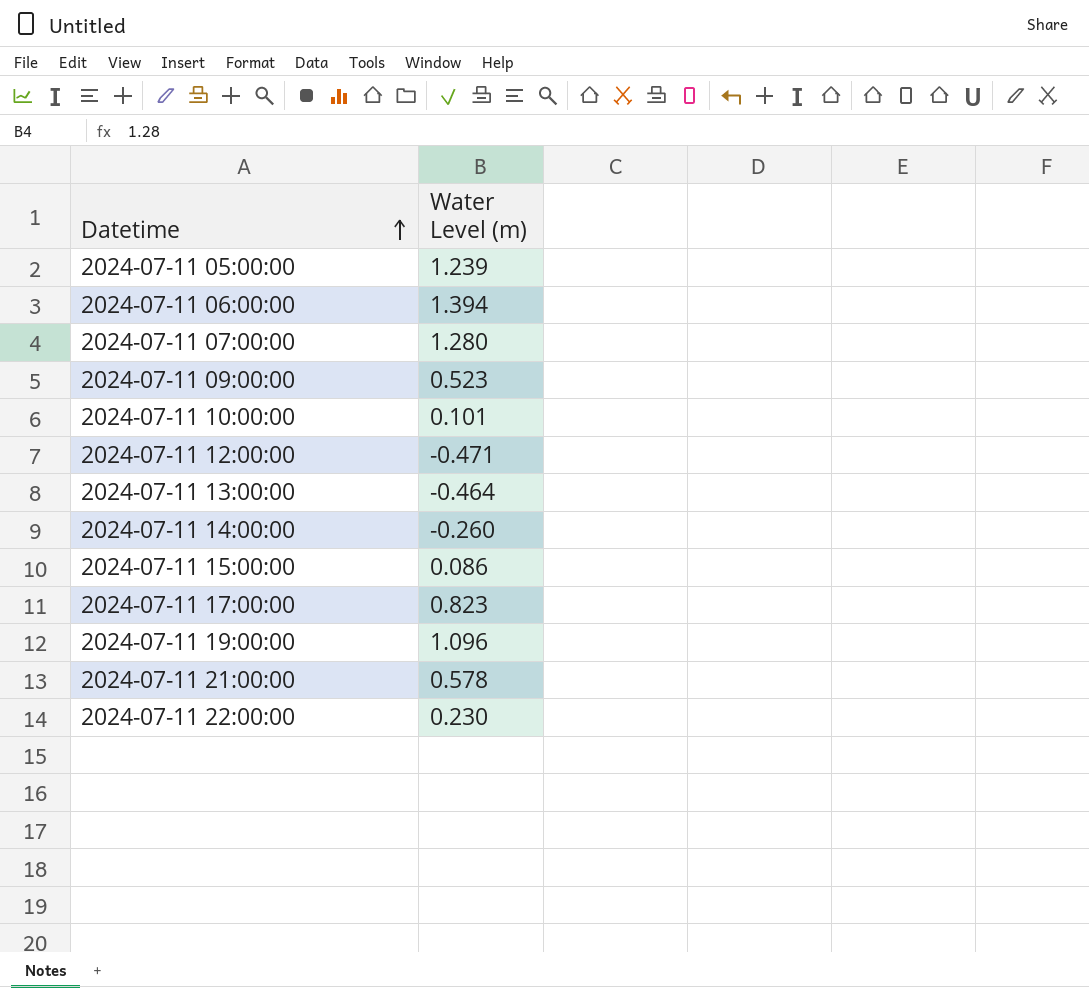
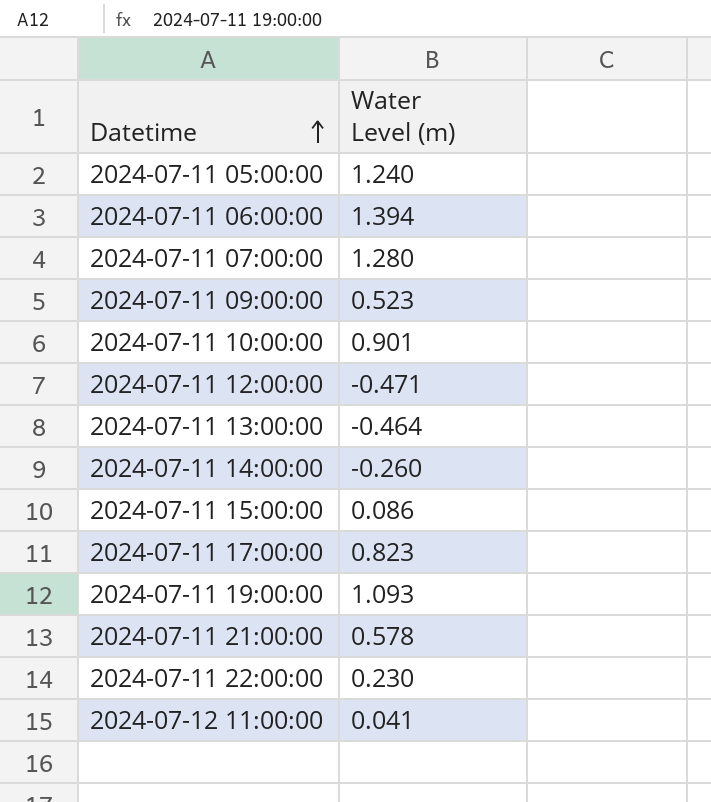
2024-07-11 05:00:00 | Water Level (m): 1.239 -> 1.240
2024-07-11 10:00:00 | Water Level (m): 0.101 -> 0.901
2024-07-11 19:00:00 | Water Level (m): 1.096 -> 1.093
row 2024-07-12 11:00:00: none -> 0.041

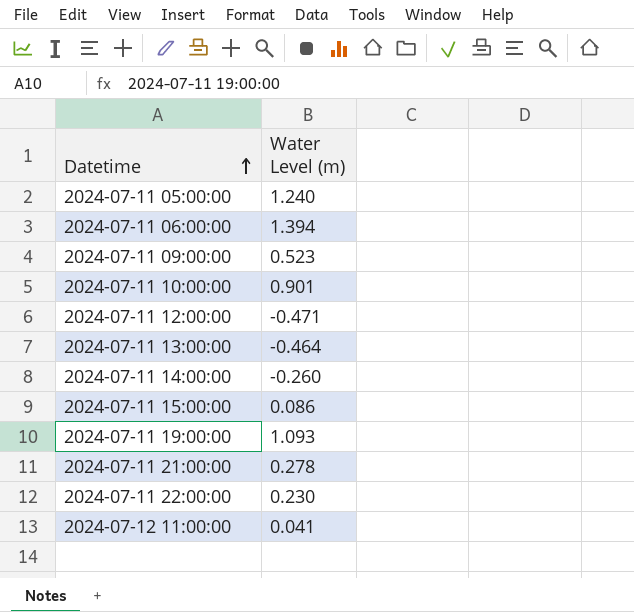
row 2024-07-11 07:00:00: 1.280 -> none
row 2024-07-11 17:00:00: 0.823 -> none
2024-07-11 21:00:00 | Water Level (m): 0.578 -> 0.278

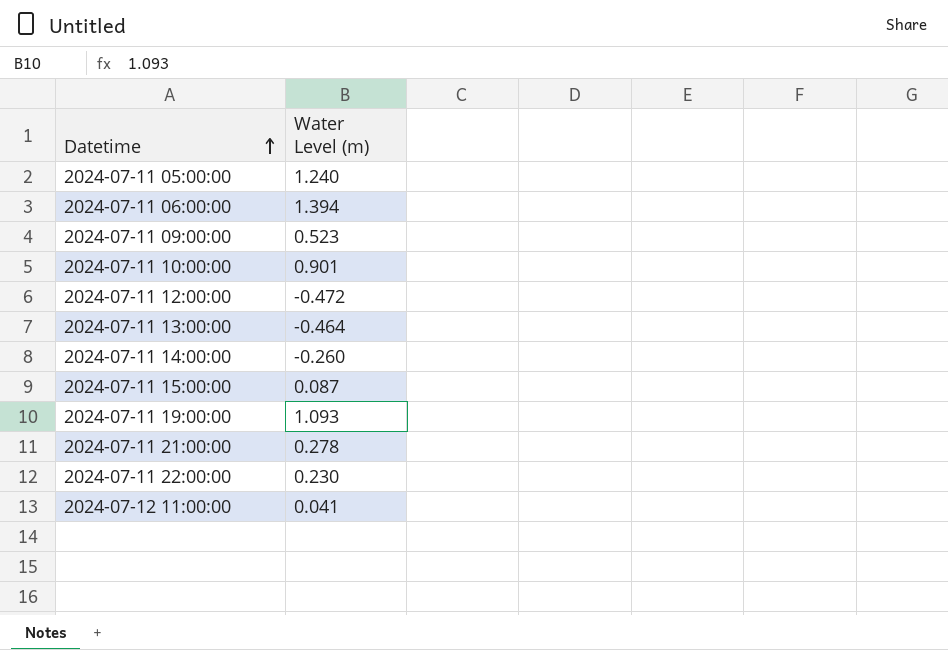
2024-07-11 12:00:00 | Water Level (m): -0.471 -> -0.472
2024-07-11 15:00:00 | Water Level (m): 0.086 -> 0.087

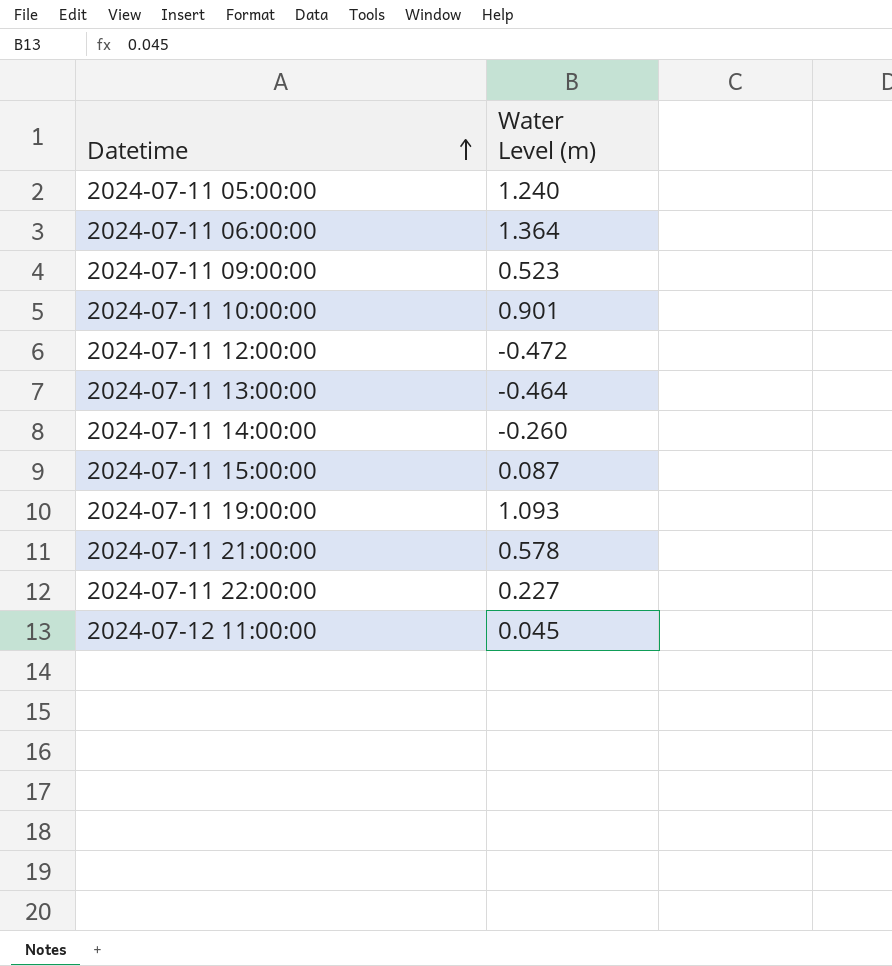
2024-07-11 06:00:00 | Water Level (m): 1.394 -> 1.364
2024-07-11 21:00:00 | Water Level (m): 0.278 -> 0.578
2024-07-11 22:00:00 | Water Level (m): 0.230 -> 0.227
2024-07-12 11:00:00 | Water Level (m): 0.041 -> 0.045

